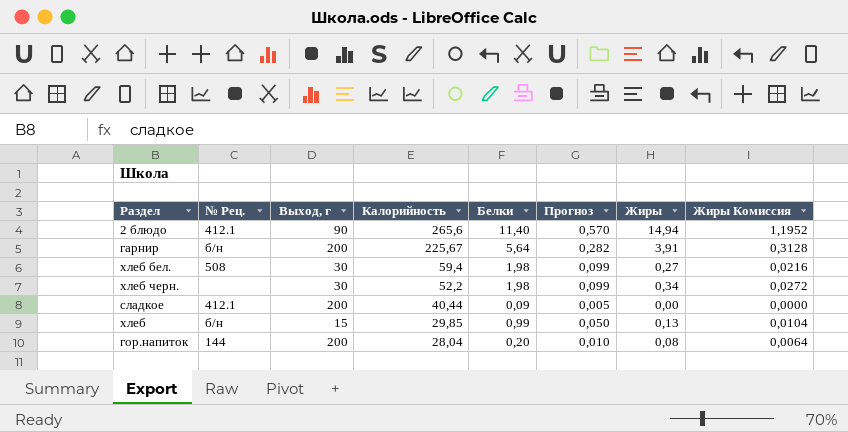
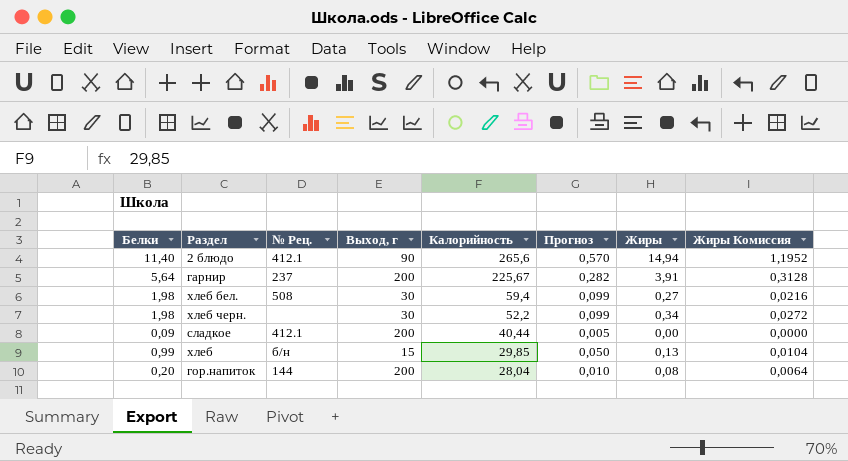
column Белки | position: 5 -> 1
гарнир | № Рец.: б/н -> 237

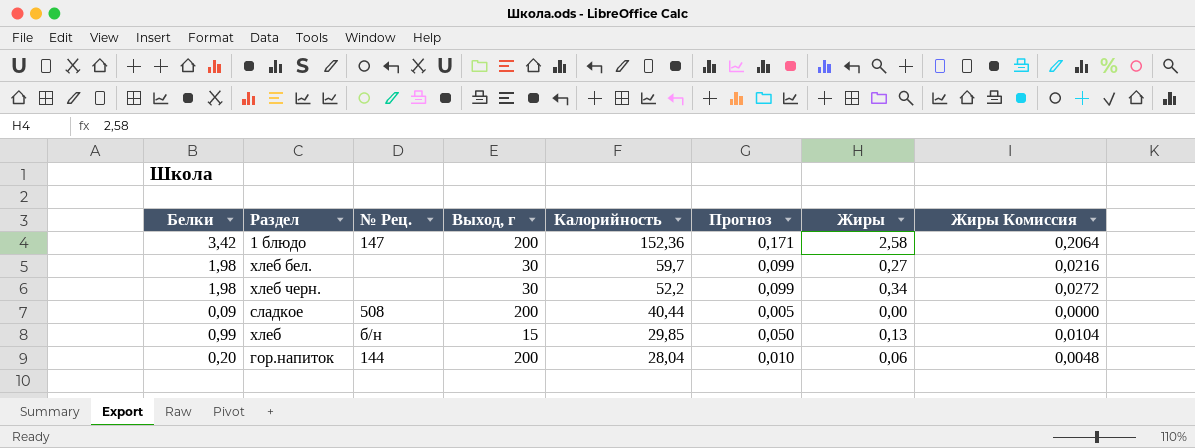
row 2 блюдо: 11,40 | 412.1 | 90 | 265,6 | 0,570 | 14,94 | 1,1952 -> none
row гарнир: 5,64 | 237 | 200 | 225,67 | 0,282 | 3,91 | 0,3128 -> none
row 1 блюдо: none -> 3,42 | 147 | 200 | 152,36 | 0,171 | 2,58 | 0,2064
хлеб бел. | № Рец.: 508 -> none
хлеб бел. | Калорийность: 59,4 -> 59,7
сладкое | № Рец.: 412.1 -> 508
гор.напиток | Жиры: 0,08 -> 0,06
гор.напиток | Жиры Комиссия: 0,0064 -> 0,0048

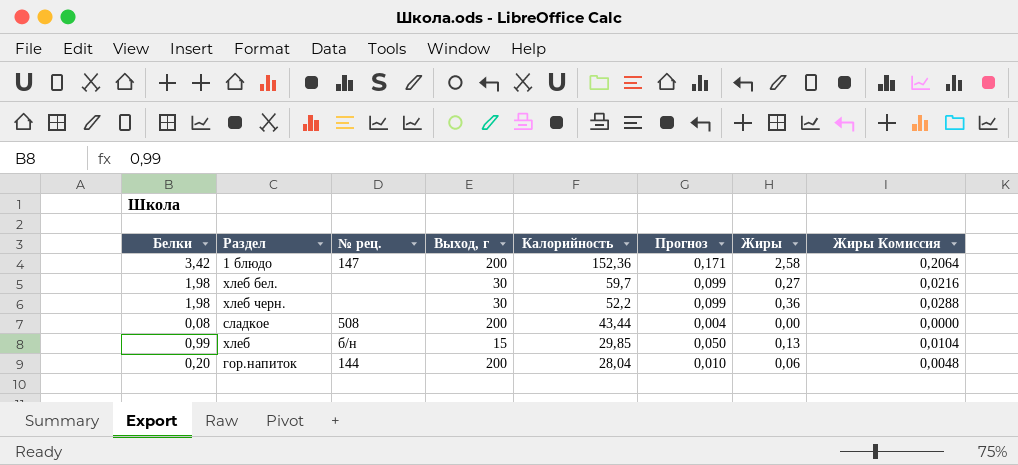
column name: № Рец. -> № рец.
хлеб черн. | Жиры: 0,34 -> 0,36
хлеб черн. | Жиры Комиссия: 0,0272 -> 0,0288
сладкое | Белки: 0,09 -> 0,08
сладкое | Калорийность: 40,44 -> 43,44
сладкое | Прогноз: 0,005 -> 0,004

